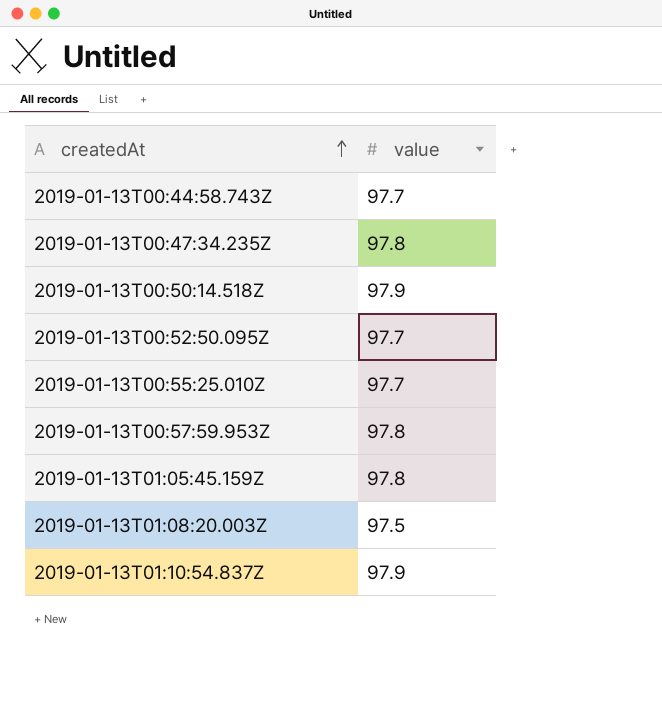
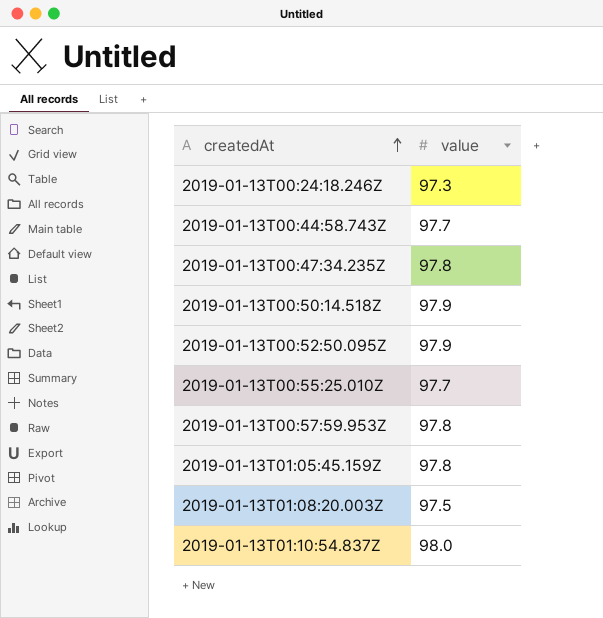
row 2019-01-13T00:24:18.246Z: none -> 97.3
2019-01-13T00:52:50.095Z | value: 97.7 -> 97.9
2019-01-13T01:10:54.837Z | value: 97.9 -> 98.0

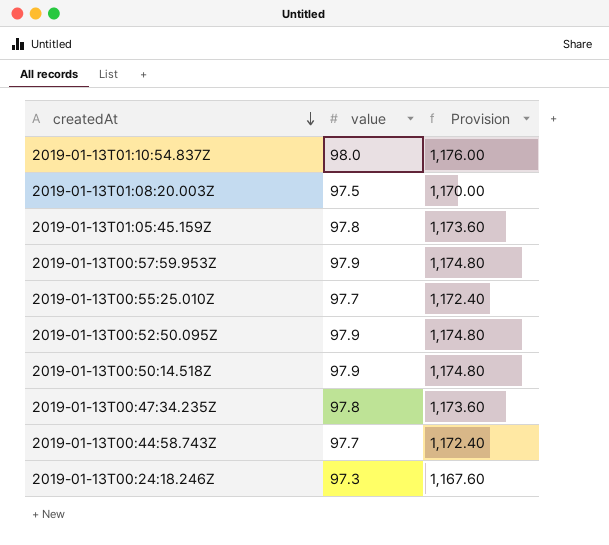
row order: createdAt ascending -> createdAt descending
column Provision | formula: none -> [value] * 12
2019-01-13T00:57:59.953Z | value: 97.8 -> 97.9

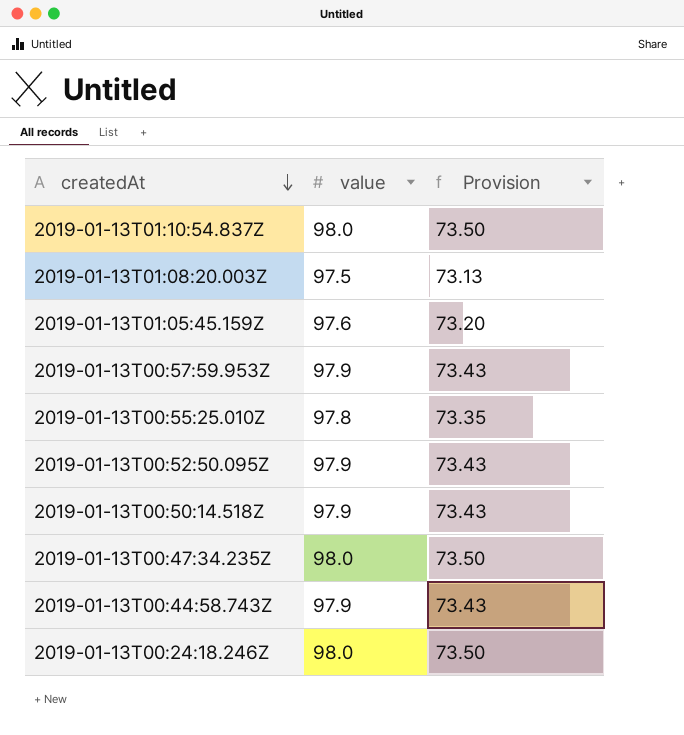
column Provision | formula: [value] * 12 -> [value] * 0.75
2019-01-13T01:05:45.159Z | value: 97.8 -> 97.6
2019-01-13T00:55:25.010Z | value: 97.7 -> 97.8
2019-01-13T00:47:34.235Z | value: 97.8 -> 98.0
2019-01-13T00:44:58.743Z | value: 97.7 -> 97.9
2019-01-13T00:24:18.246Z | value: 97.3 -> 98.0

